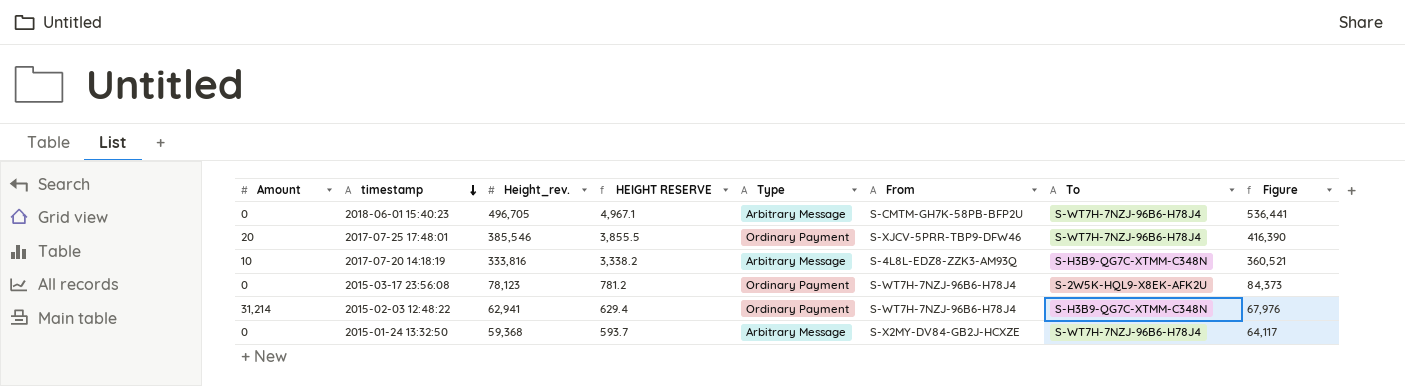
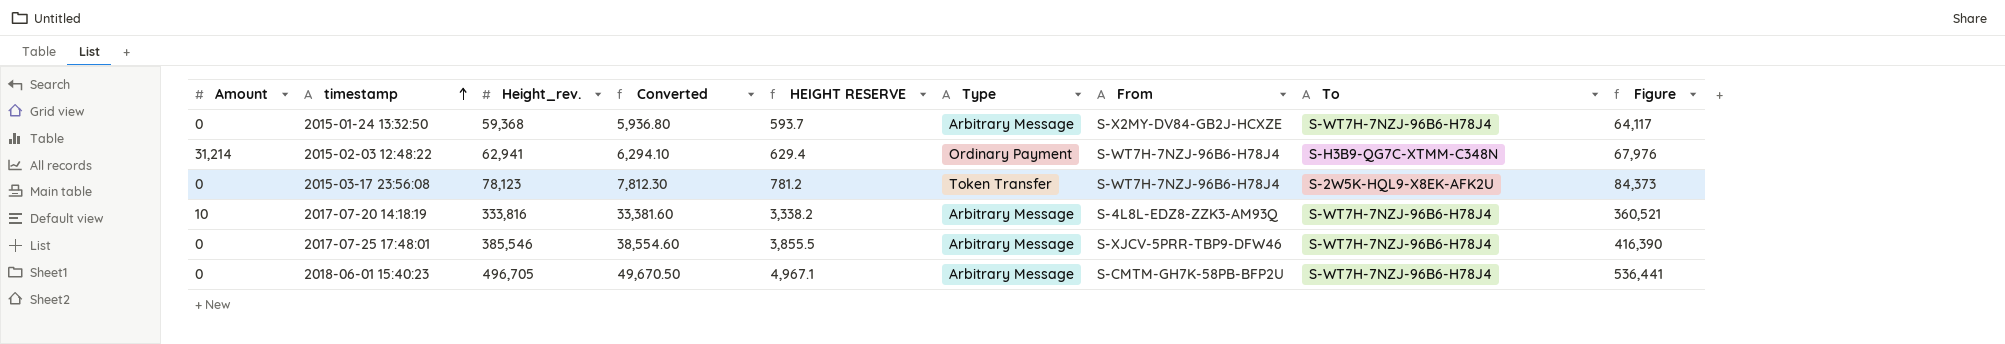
row order: timestamp descending -> timestamp ascending
column Converted | formula: none -> [Height_rev.] * 0.1
2015-03-17 23:56:08 | Type: Ordinary Payment -> Token Transfer
2017-07-20 14:18:19 | To: S-H3B9-QG7C-XTMM-C348N -> S-WT7H-7NZJ-96B6-H78J4
2017-07-25 17:48:01 | Amount: 20 -> 0
2017-07-25 17:48:01 | Type: Ordinary Payment -> Arbitrary Message

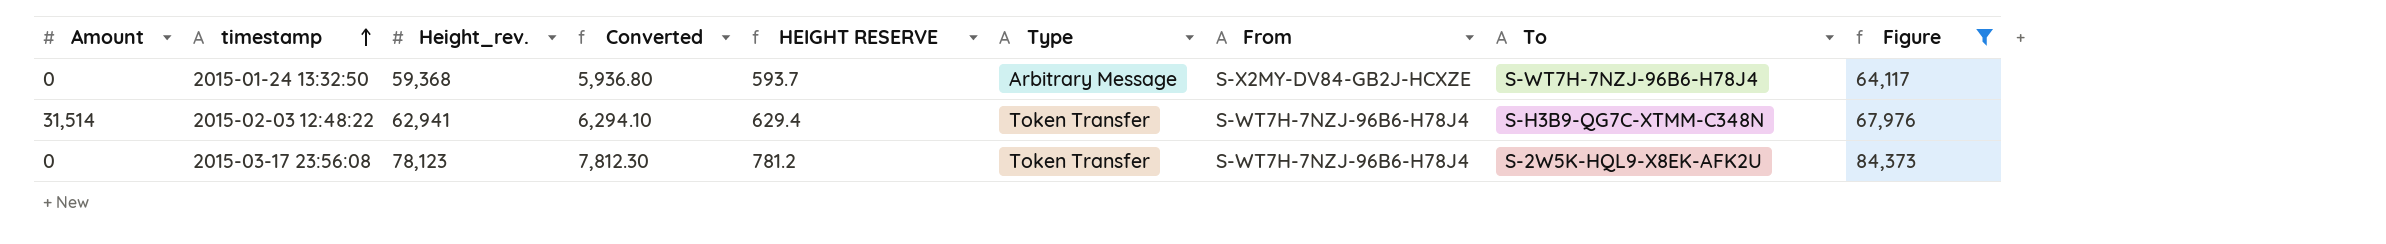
filter: none -> Figure <= 84,373
2015-02-03 12:48:22 | Amount: 31,214 -> 31,514
2015-02-03 12:48:22 | Type: Ordinary Payment -> Token Transfer

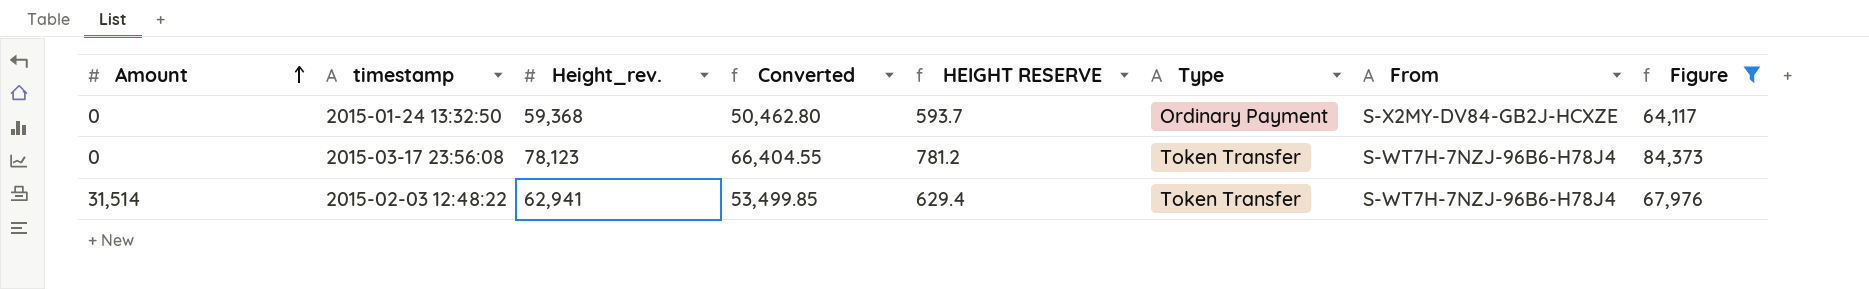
row order: timestamp ascending -> Amount ascending
column To | position: 8 -> none
column Converted | formula: [Height_rev.] * 0.1 -> [Height_rev.] * 0.85
2015-01-24 13:32:50 | Type: Arbitrary Message -> Ordinary Payment

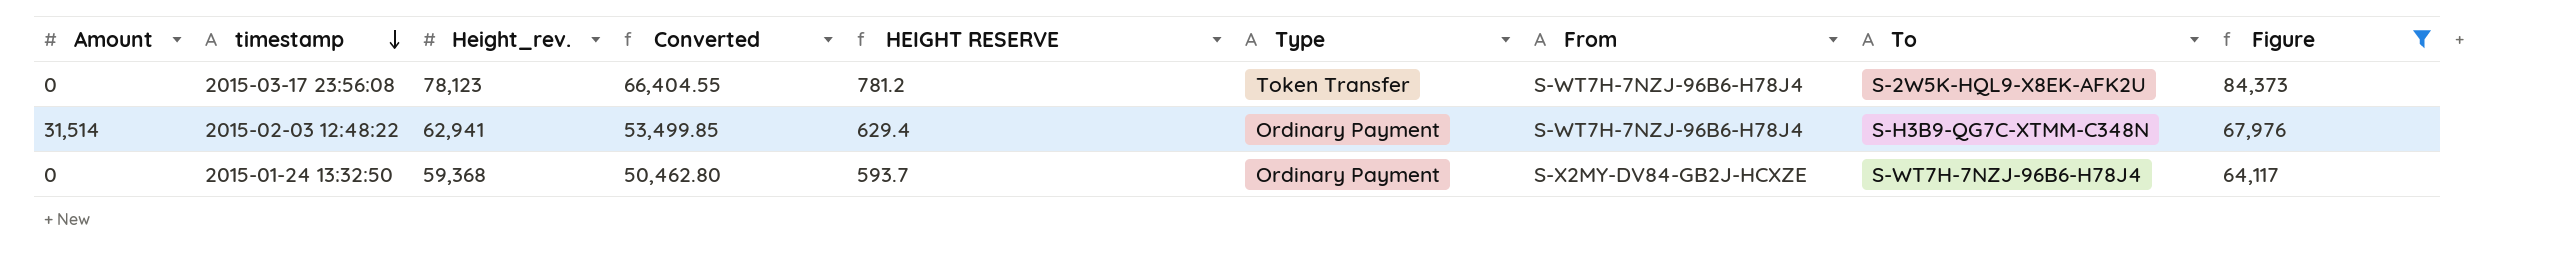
row order: Amount ascending -> timestamp descending
column To | position: none -> 8
2015-02-03 12:48:22 | Type: Token Transfer -> Ordinary Payment

